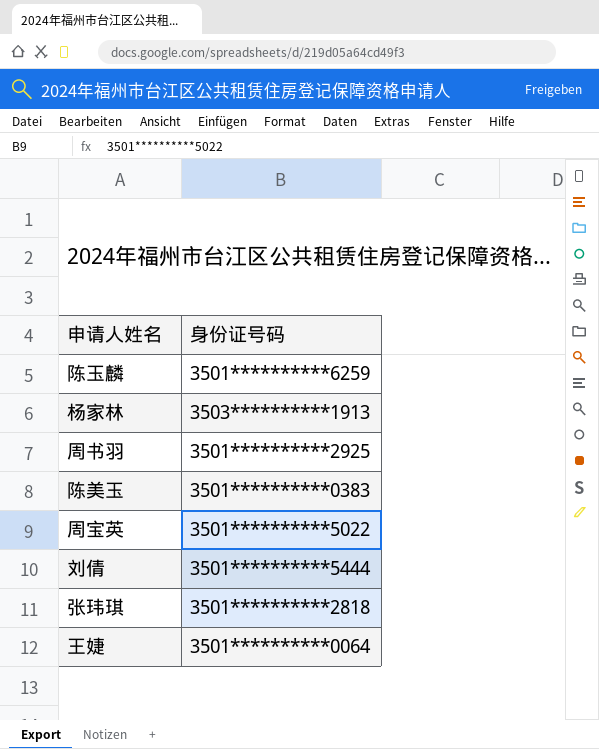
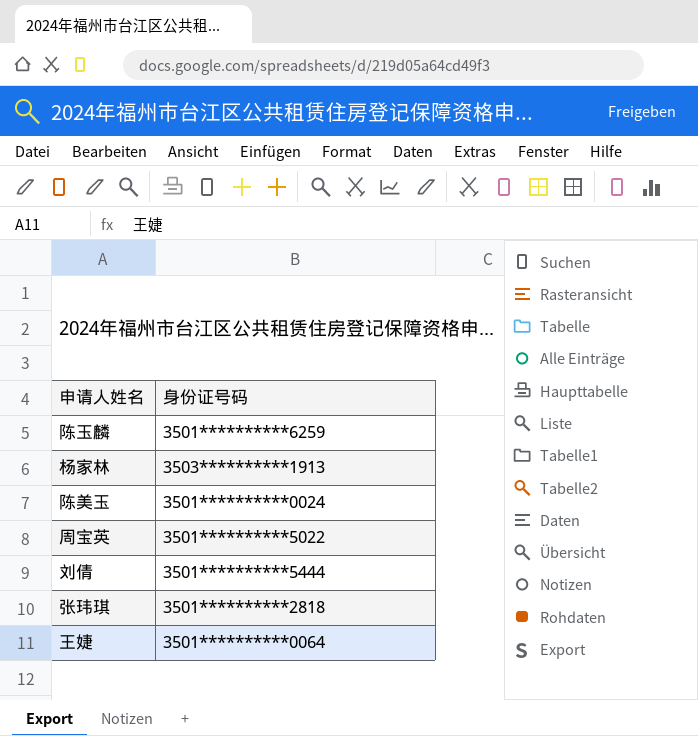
row 周书羽: 3501**********2925 -> none
陈美玉 | 身份证号码: 3501**********0383 -> 3501**********0024

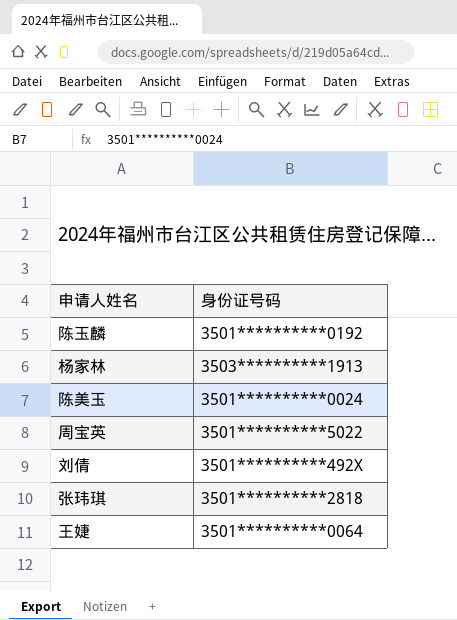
陈玉麟 | 身份证号码: 3501**********6259 -> 3501**********0192
刘倩 | 身份证号码: 3501**********5444 -> 3501**********492X

